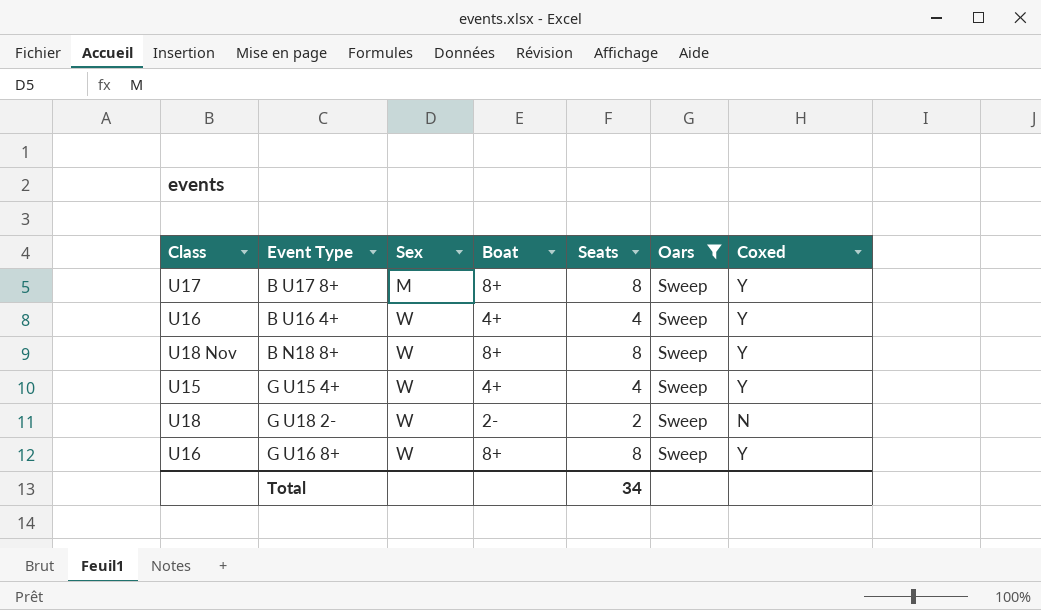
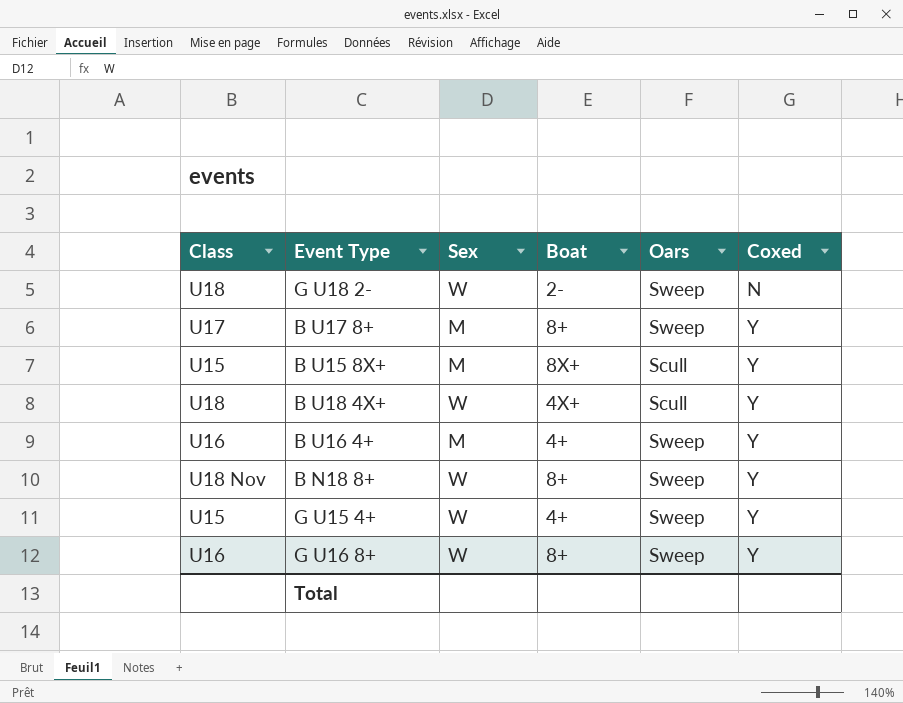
filter: Oars = Sweep -> none
row order: Sex ascending -> Coxed ascending
column Seats | position: 5 -> none
B U16 4+ | Sex: W -> M

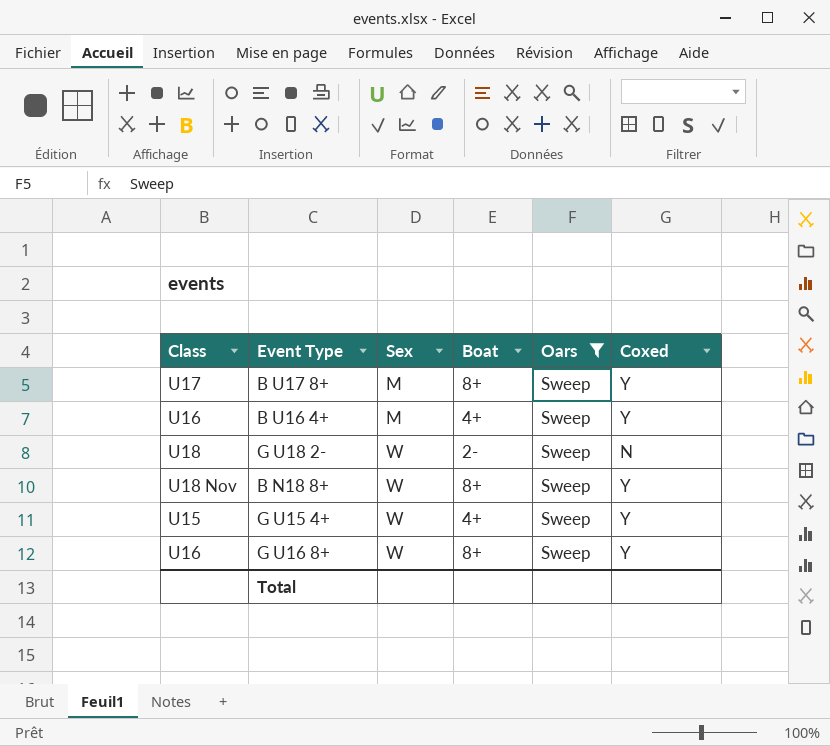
filter: none -> Oars = Sweep
row order: Coxed ascending -> Sex ascending

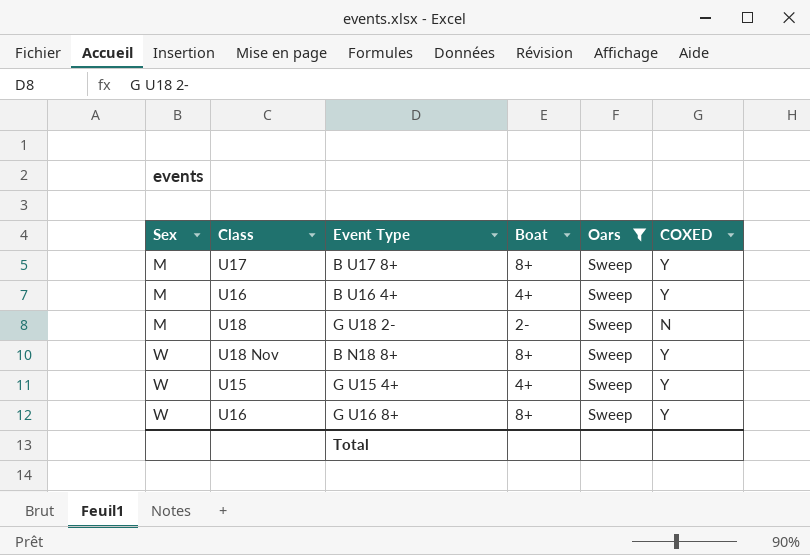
column Sex | position: 3 -> 1
column name: Coxed -> COXED
G U18 2- | Sex: W -> M

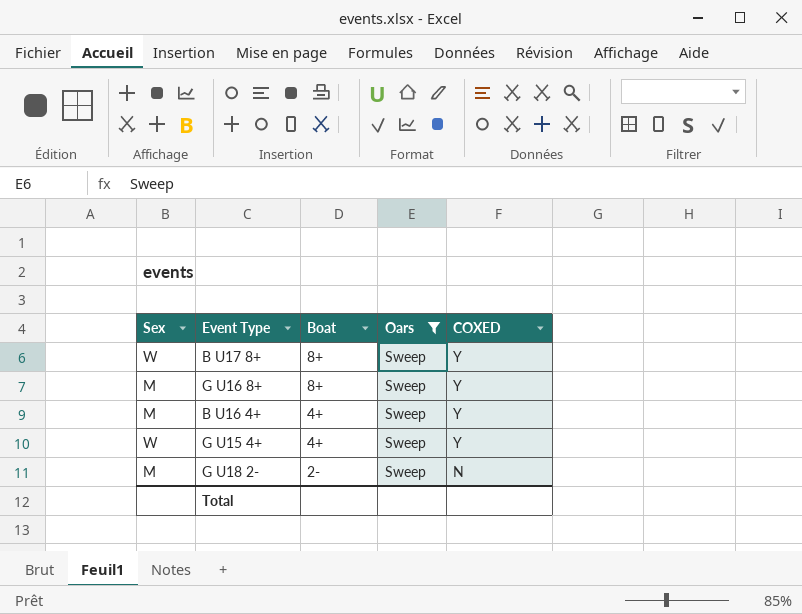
row order: Sex ascending -> Boat descending
column Class | position: 2 -> none
row B N18 8+: W | U18 Nov | 8+ | Sweep | Y -> none
B U17 8+ | Sex: M -> W
G U16 8+ | Sex: W -> M

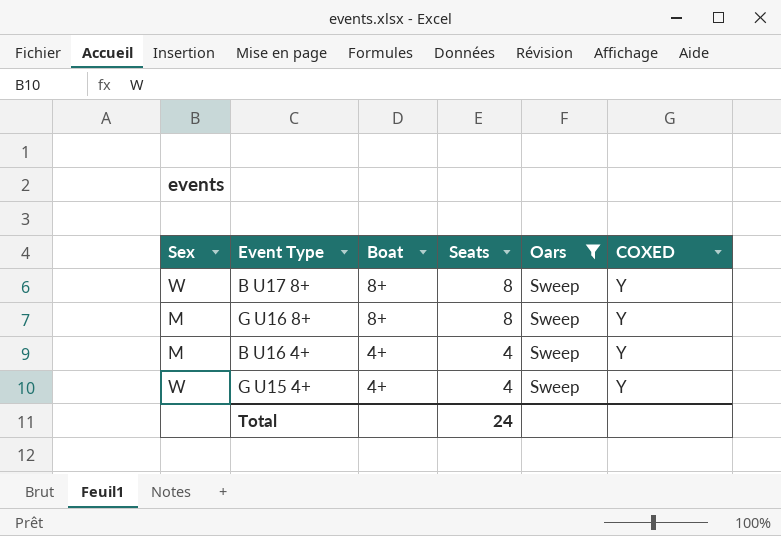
column Seats | position: none -> 4
row G U18 2-: M | 2- | Sweep | N -> none

